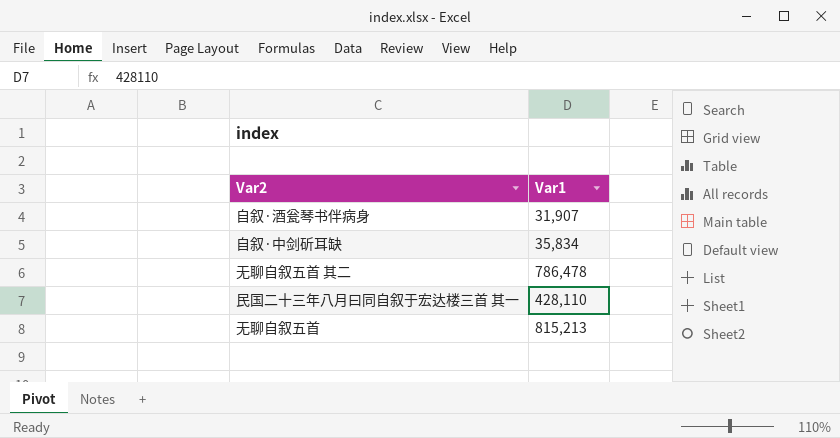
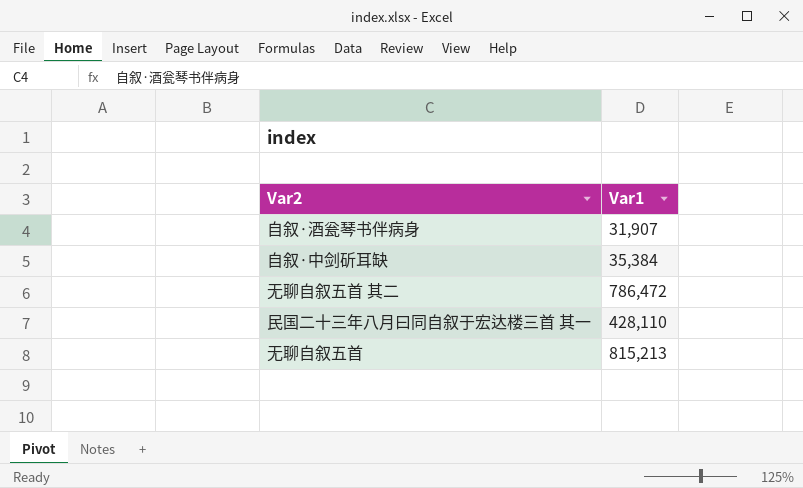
自叙·中剑斫耳缺 | Var1: 35,834 -> 35,384
无聊自叙五首 其二 | Var1: 786,478 -> 786,472

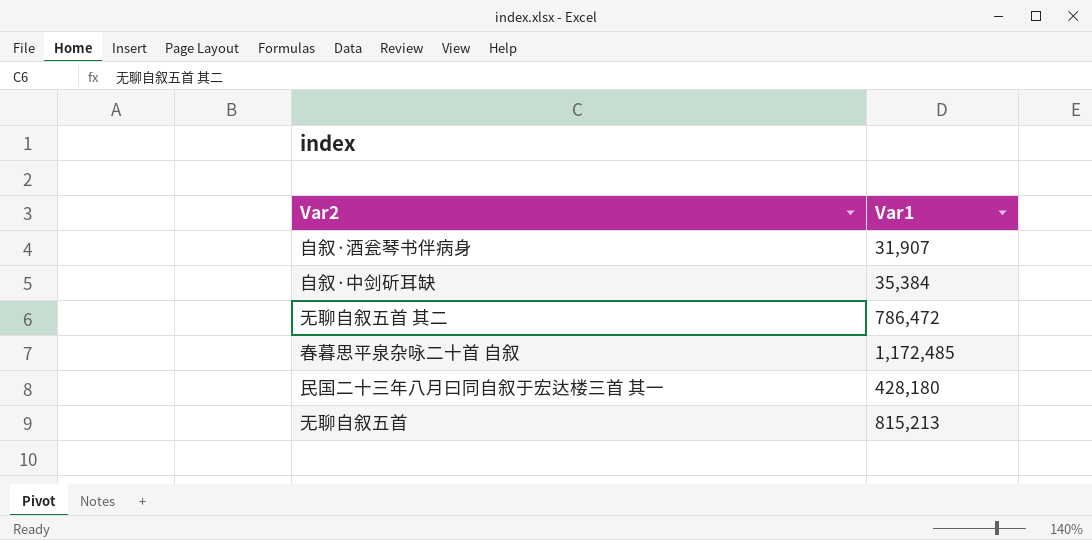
row 春暮思平泉杂咏二十首 自叙: none -> 1,172,485
民国二十三年八月曰同自叙于宏达楼三首 其一 | Var1: 428,110 -> 428,180

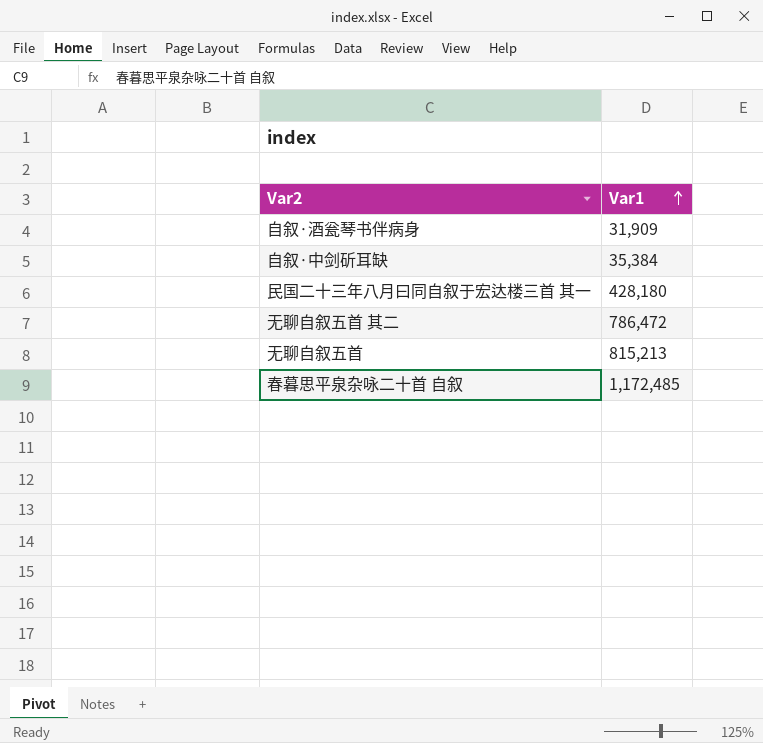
row order: none -> Var1 ascending
自叙·酒瓮琴书伴病身 | Var1: 31,907 -> 31,909

